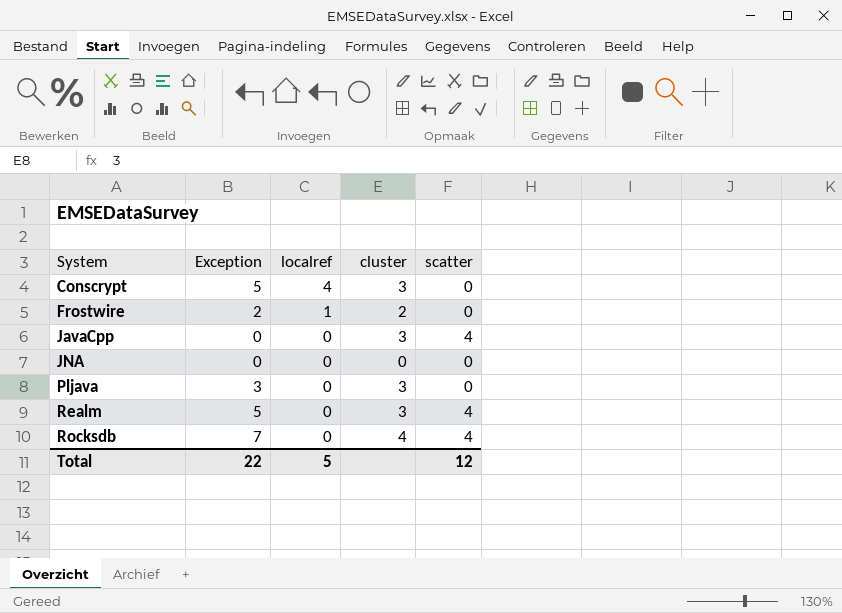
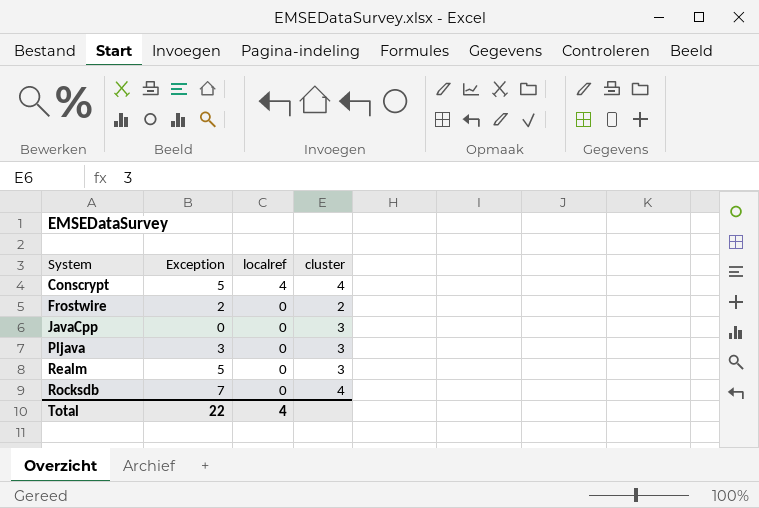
column scatter | position: 5 -> none
row JNA: 0 | 0 | 0 | 0 -> none
Conscrypt | cluster: 3 -> 4
Frostwire | localref: 1 -> 0
Total | localref: 5 -> 4

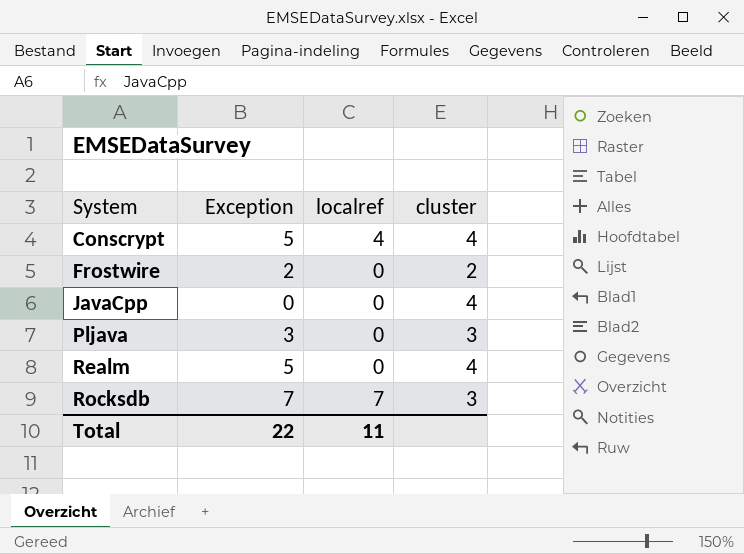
JavaCpp | cluster: 3 -> 4
Realm | cluster: 3 -> 4
Rocksdb | localref: 0 -> 7
Rocksdb | cluster: 4 -> 3
Total | localref: 4 -> 11

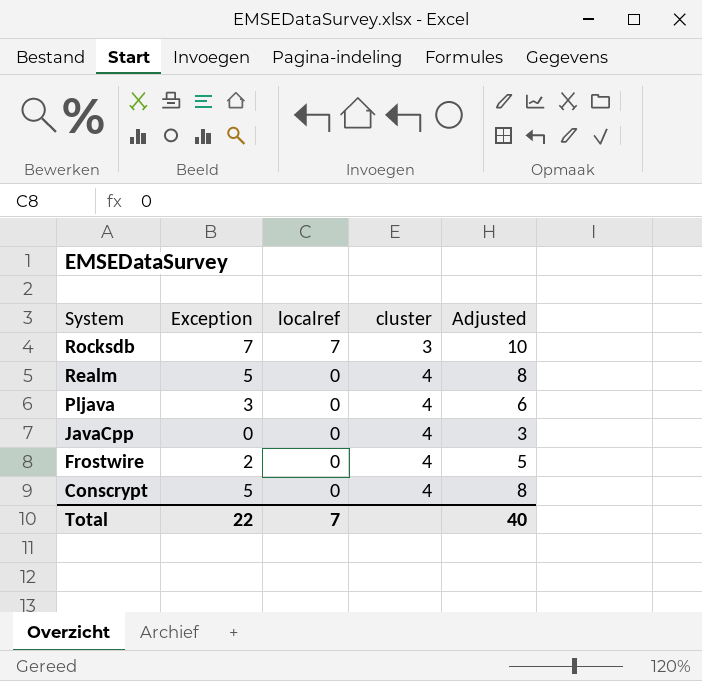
row order: System ascending -> System descending
column Adjusted | formula: none -> [Exception] + 3
Pljava | cluster: 3 -> 4
Frostwire | cluster: 2 -> 4
Conscrypt | localref: 4 -> 0
Total | localref: 11 -> 7

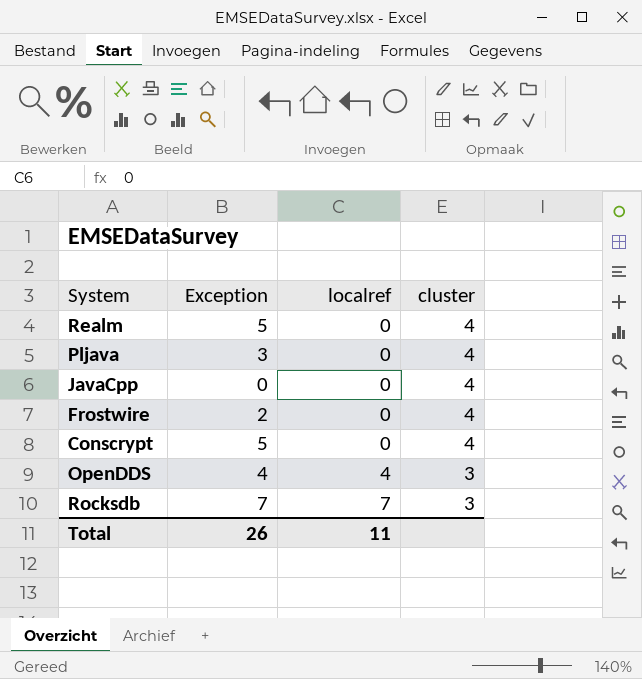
row order: System descending -> localref ascending
column Adjusted | formula: [Exception] + 3 -> none
row OpenDDS: none -> 4 | 4 | 3
Total | Exception: 22 -> 26
Total | localref: 7 -> 11

